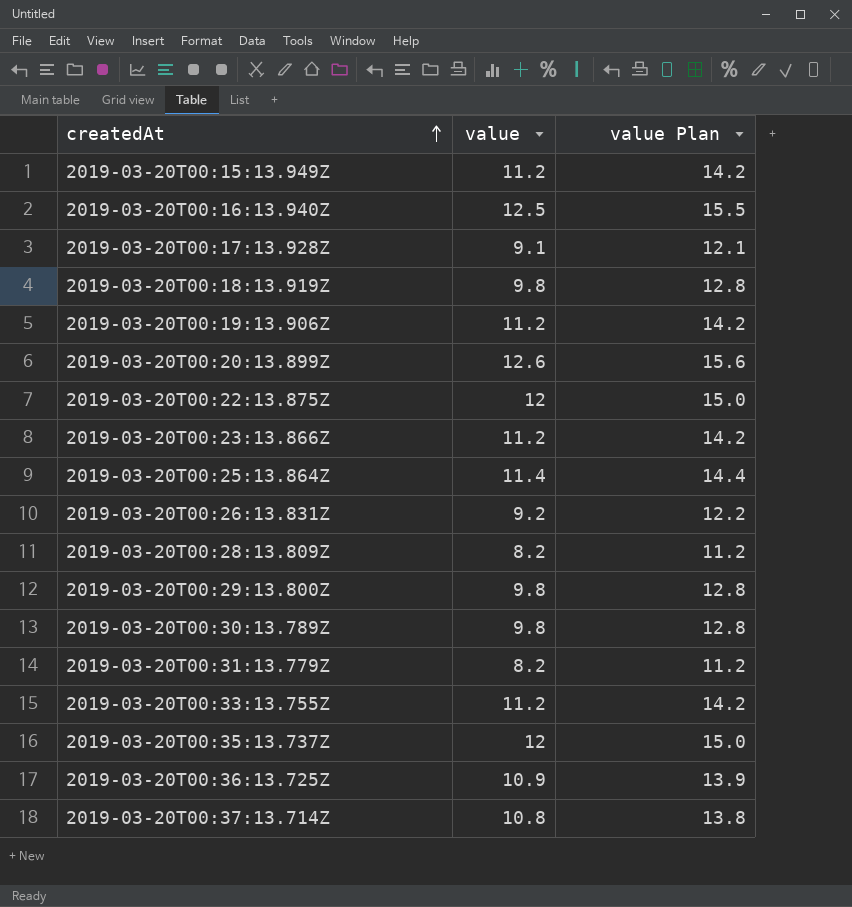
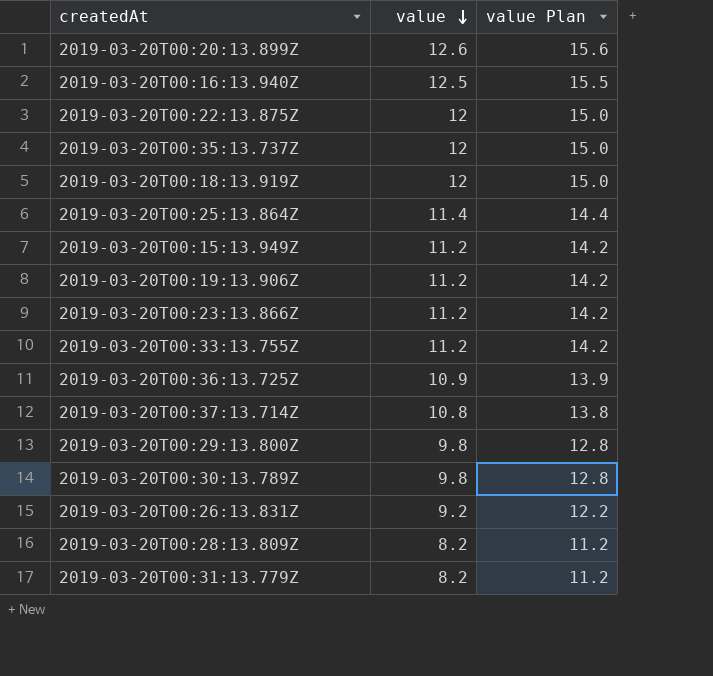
row order: createdAt ascending -> value descending
row 2019-03-20T00:17:13.928Z: 9.1 | 12.1 -> none
2019-03-20T00:18:13.919Z | value: 9.8 -> 12
2019-03-20T00:18:13.919Z | value Plan: 12.8 -> 15.0

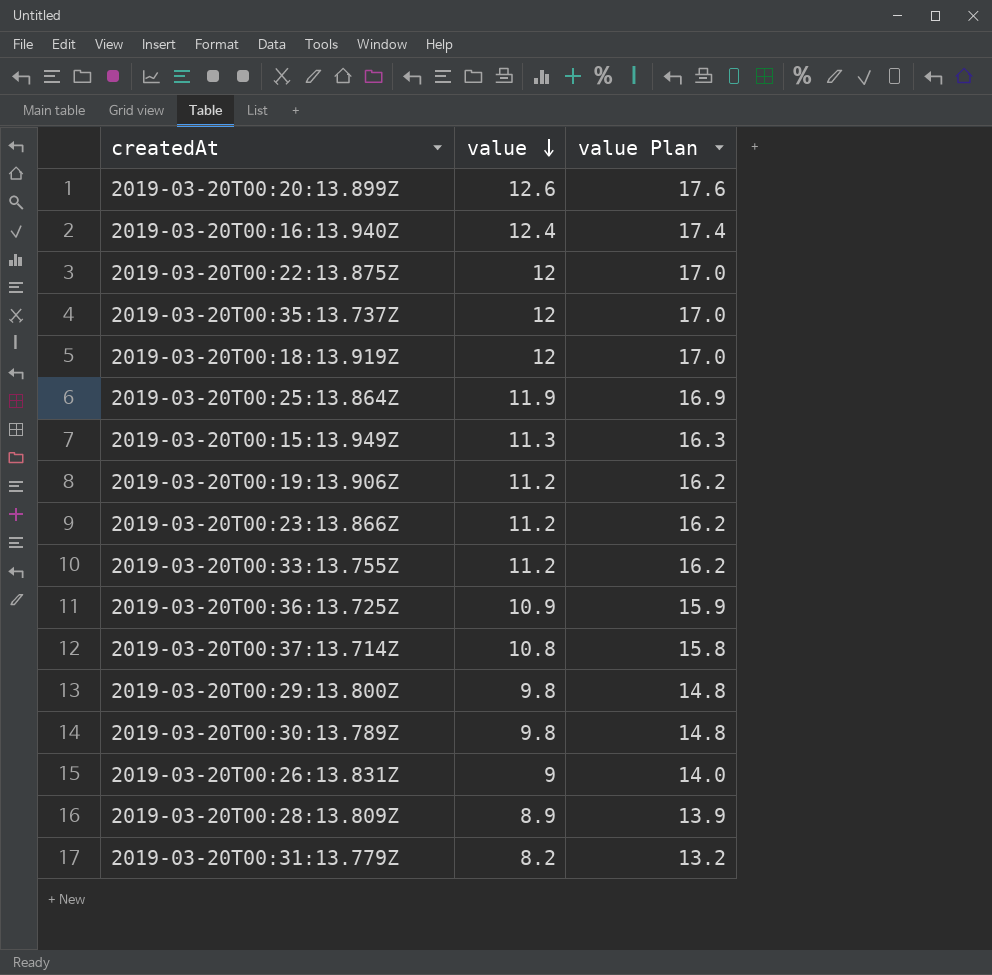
column value Plan | formula: [value] + 3 -> [value] + 5
2019-03-20T00:16:13.940Z | value: 12.5 -> 12.4
2019-03-20T00:25:13.864Z | value: 11.4 -> 11.9
2019-03-20T00:15:13.949Z | value: 11.2 -> 11.3
2019-03-20T00:26:13.831Z | value: 9.2 -> 9
2019-03-20T00:28:13.809Z | value: 8.2 -> 8.9

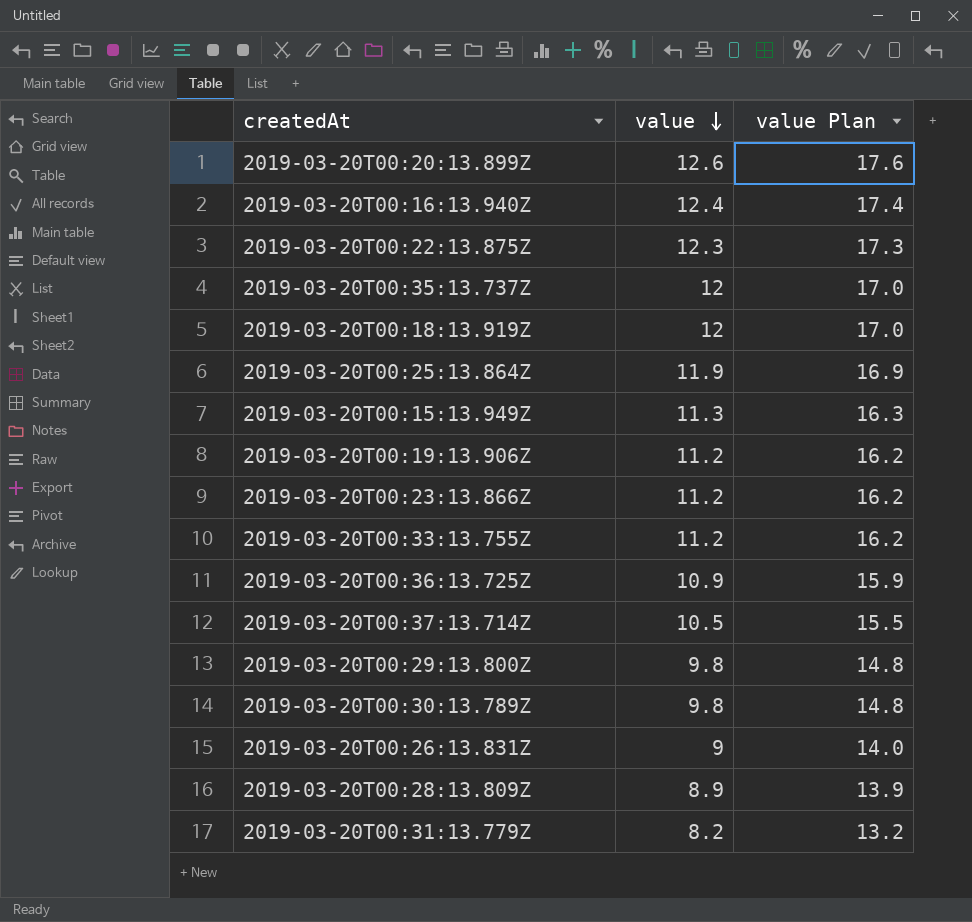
2019-03-20T00:22:13.875Z | value: 12 -> 12.3
2019-03-20T00:22:13.875Z | value Plan: 17.0 -> 17.3
2019-03-20T00:37:13.714Z | value: 10.8 -> 10.5
2019-03-20T00:37:13.714Z | value Plan: 15.8 -> 15.5

